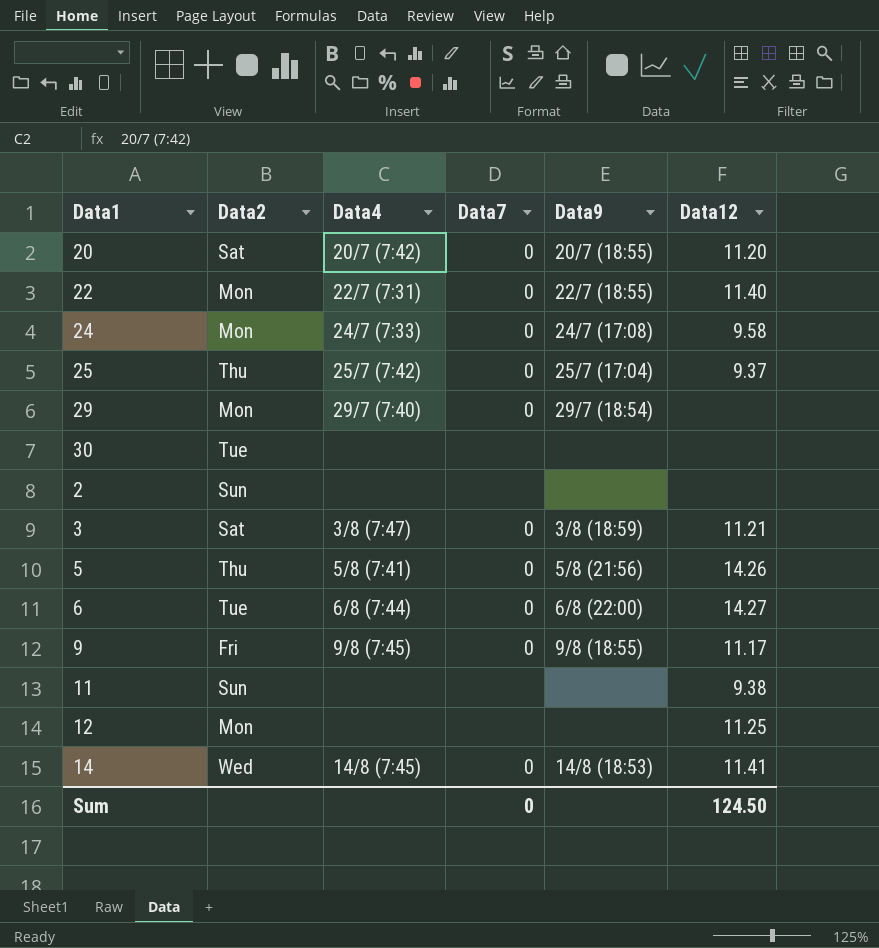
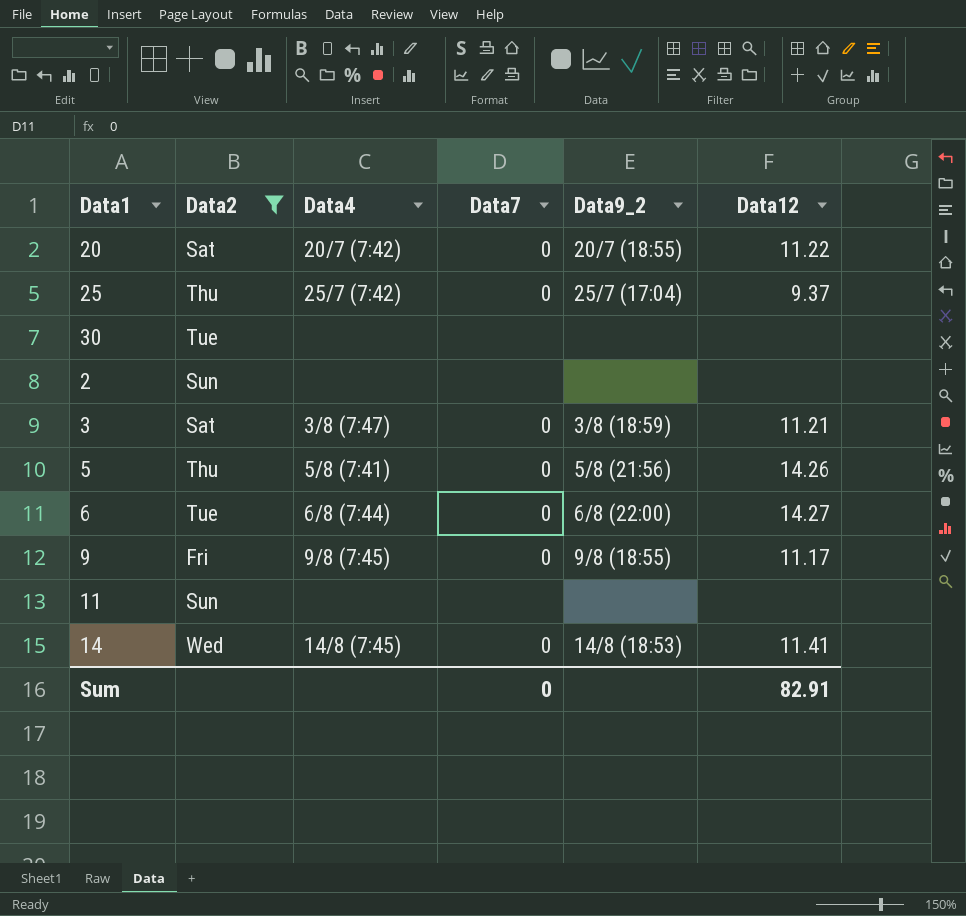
filter: none -> Data2 != Mon
column name: Data9 -> Data9_2
20 | Data12: 11.20 -> 11.22
11 | Data12: 9.38 -> none
Sum | Data12: 124.50 -> 82.91

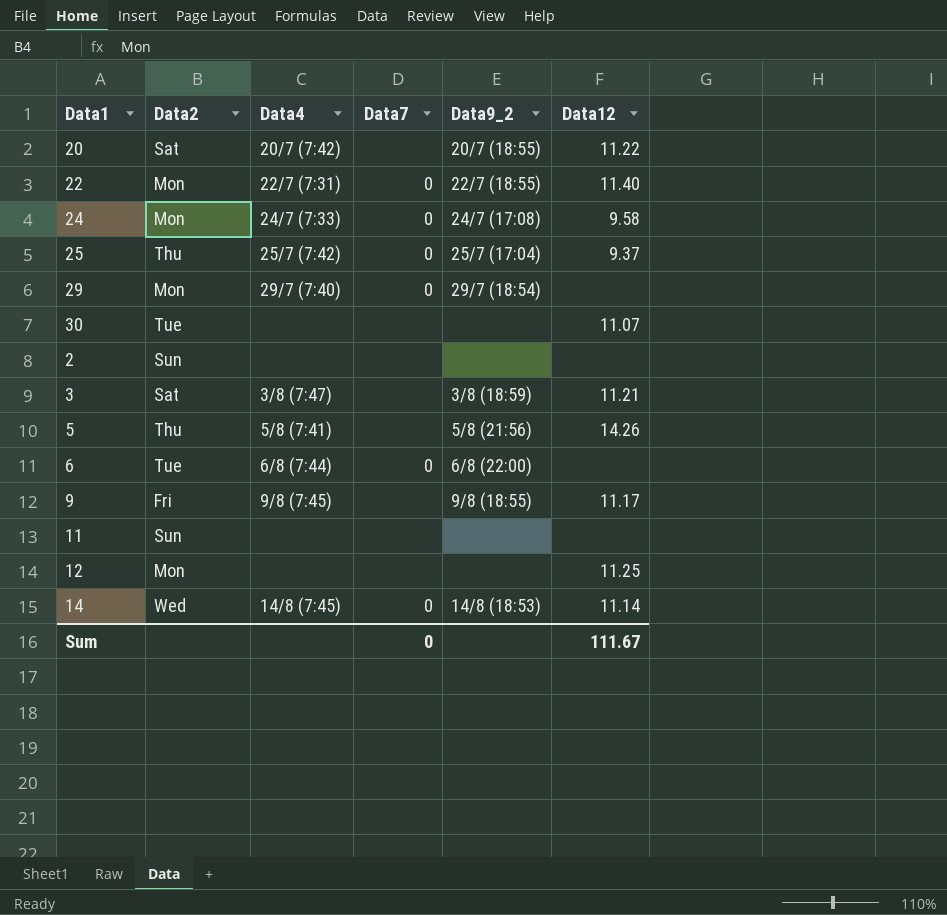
filter: Data2 != Mon -> none
20 | Data7: 0 -> none
30 | Data12: none -> 11.07
3 | Data7: 0 -> none
5 | Data7: 0 -> none
6 | Data12: 14.27 -> none
9 | Data7: 0 -> none
14 | Data12: 11.41 -> 11.14
Sum | Data12: 82.91 -> 111.67

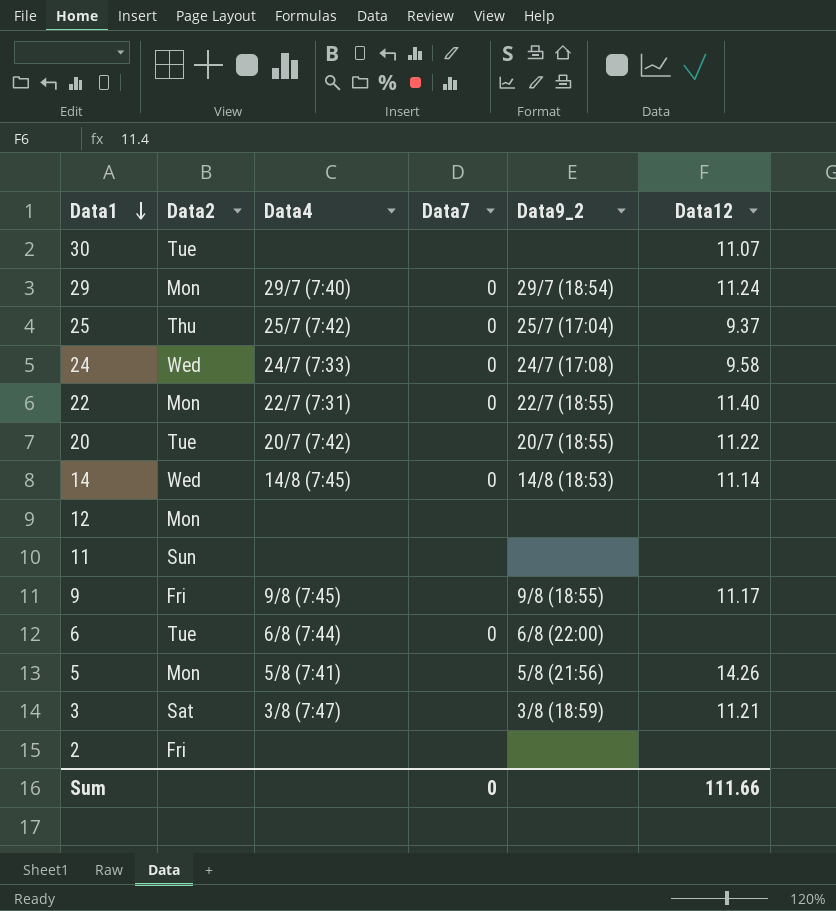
row order: none -> Data1 descending
29 | Data12: none -> 11.24
24 | Data2: Mon -> Wed
20 | Data2: Sat -> Tue
12 | Data12: 11.25 -> none
5 | Data2: Thu -> Mon
2 | Data2: Sun -> Fri
Sum | Data12: 111.67 -> 111.66

